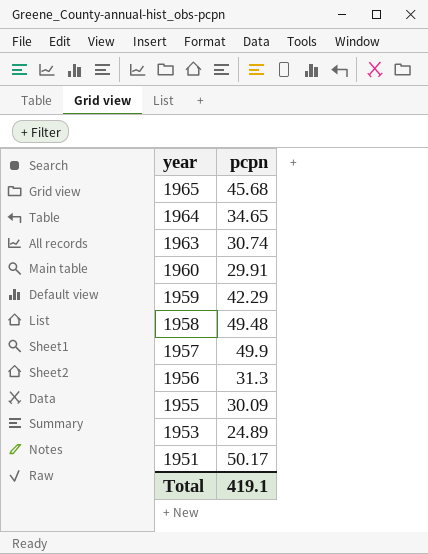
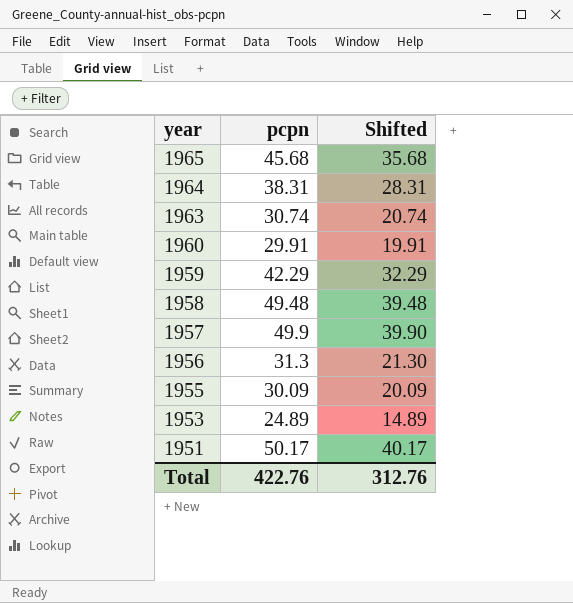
column Shifted | formula: none -> [pcpn] - 10
1964 | pcpn: 34.65 -> 38.31
Total | pcpn: 419.1 -> 422.76

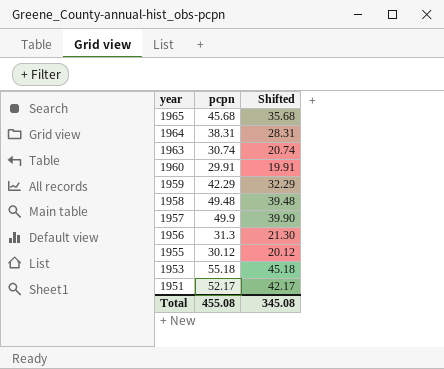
1955 | pcpn: 30.09 -> 30.12
1955 | Shifted: 20.09 -> 20.12
1953 | pcpn: 24.89 -> 55.18
1953 | Shifted: 14.89 -> 45.18
1951 | pcpn: 50.17 -> 52.17
1951 | Shifted: 40.17 -> 42.17
Total | pcpn: 422.76 -> 455.08
Total | Shifted: 312.76 -> 345.08

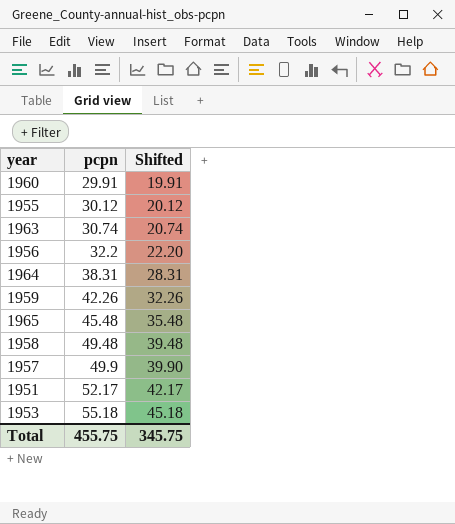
row order: year descending -> pcpn ascending
1956 | pcpn: 31.3 -> 32.2
1956 | Shifted: 21.30 -> 22.20
1959 | pcpn: 42.29 -> 42.26
1959 | Shifted: 32.29 -> 32.26
1965 | pcpn: 45.68 -> 45.48
1965 | Shifted: 35.68 -> 35.48
Total | pcpn: 455.08 -> 455.75
Total | Shifted: 345.08 -> 345.75

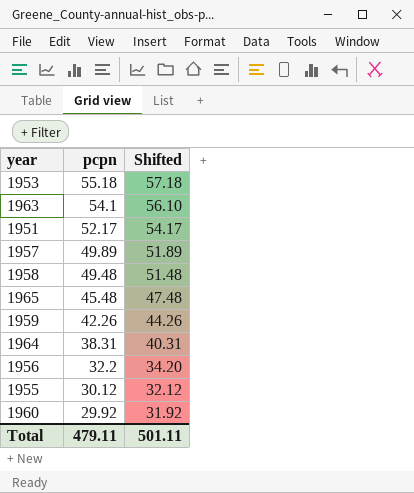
row order: pcpn ascending -> pcpn descending
column Shifted | formula: [pcpn] - 10 -> [pcpn] + 2
1963 | pcpn: 30.74 -> 54.1
1957 | pcpn: 49.9 -> 49.89
1960 | pcpn: 29.91 -> 29.92
Total | pcpn: 455.75 -> 479.11
Total | Shifted: 345.75 -> 501.11

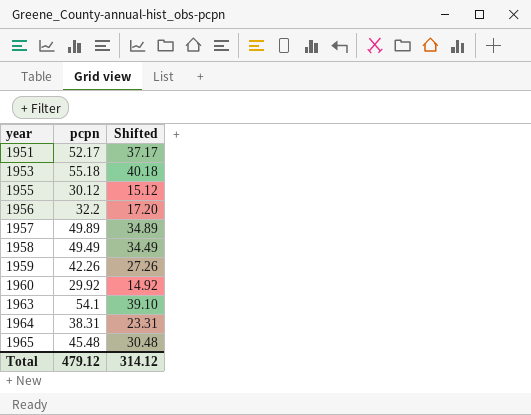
row order: pcpn descending -> year ascending
column Shifted | formula: [pcpn] + 2 -> [pcpn] - 15
1958 | pcpn: 49.48 -> 49.49
Total | pcpn: 479.11 -> 479.12
Total | Shifted: 501.11 -> 314.12

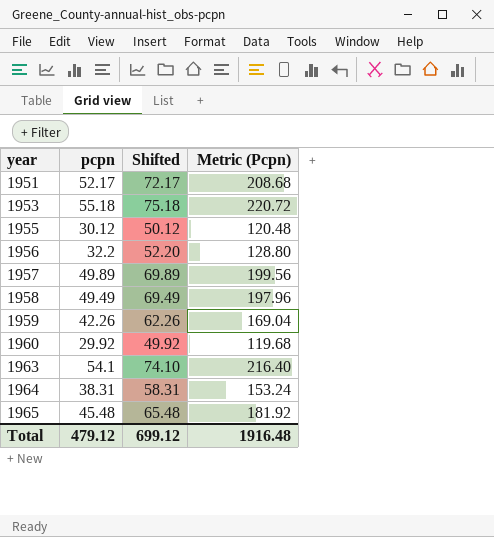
column Shifted | formula: [pcpn] - 15 -> [pcpn] + 20
column Metric (Pcpn) | formula: none -> [pcpn] * 4
Total | Shifted: 314.12 -> 699.12

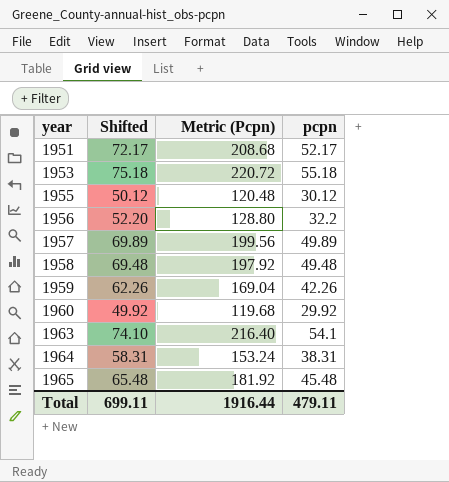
column pcpn | position: 2 -> 4
1958 | Shifted: 69.49 -> 69.48
1958 | Metric (Pcpn): 197.96 -> 197.92
1958 | pcpn: 49.49 -> 49.48
Total | Shifted: 699.12 -> 699.11
Total | Metric (Pcpn): 1916.48 -> 1916.44
Total | pcpn: 479.12 -> 479.11

